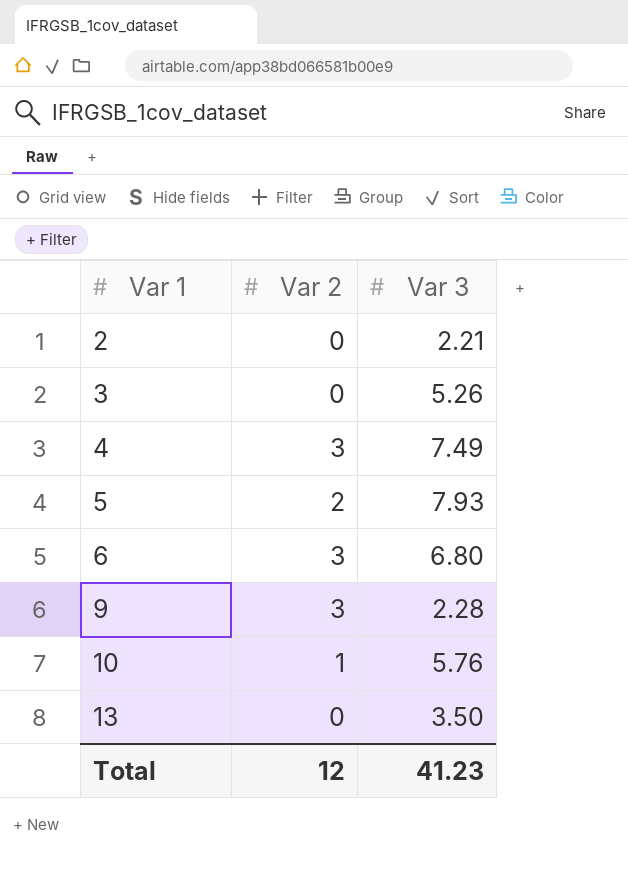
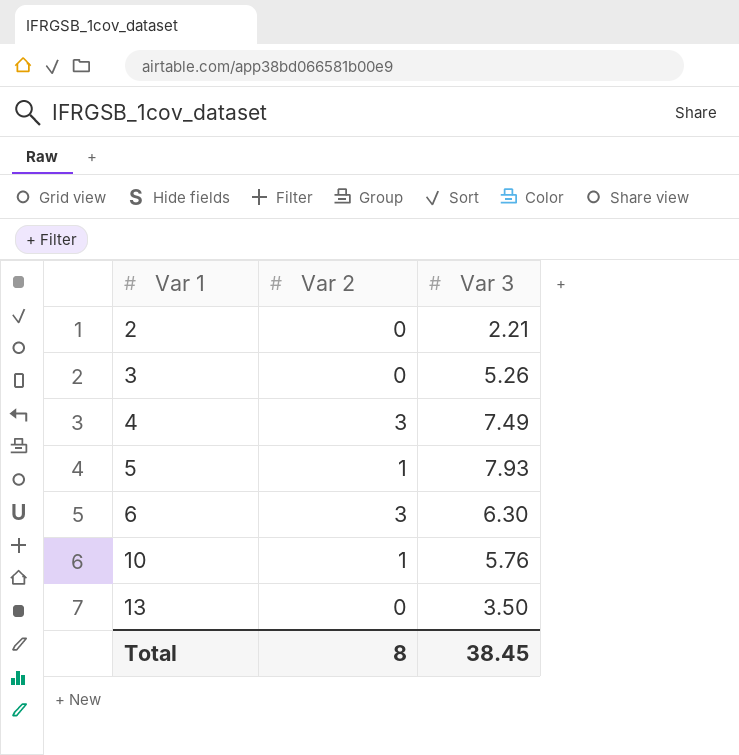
row 9: 3 | 2.28 -> none
5 | Var 2: 2 -> 1
6 | Var 3: 6.80 -> 6.30
Total | Var 2: 12 -> 8
Total | Var 3: 41.23 -> 38.45

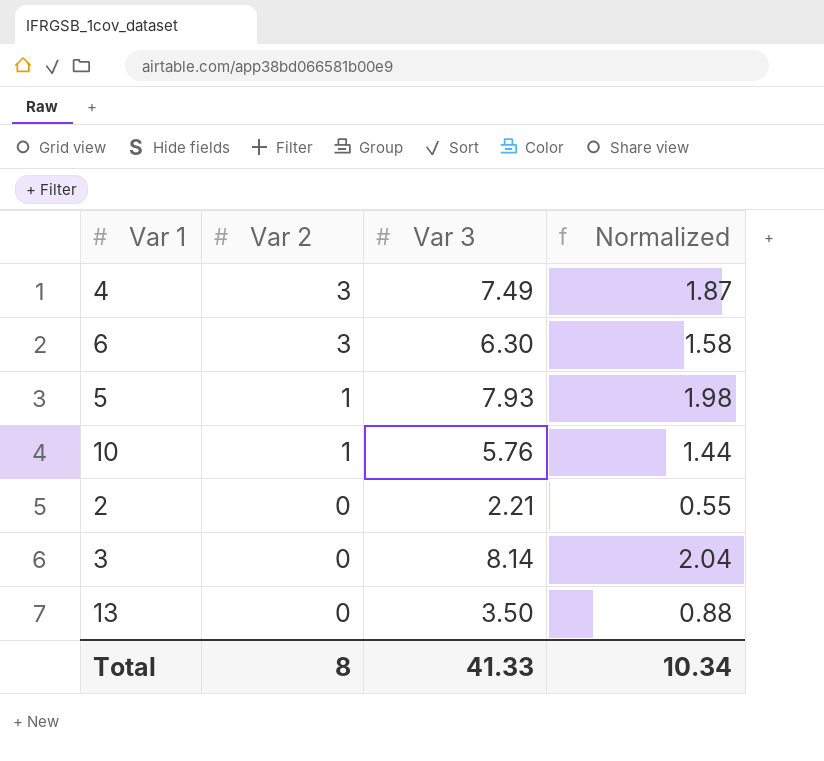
row order: Var 1 ascending -> Var 2 descending
column Normalized | formula: none -> [Var 3] * 0.25
3 | Var 3: 5.26 -> 8.14
Total | Var 3: 38.45 -> 41.33

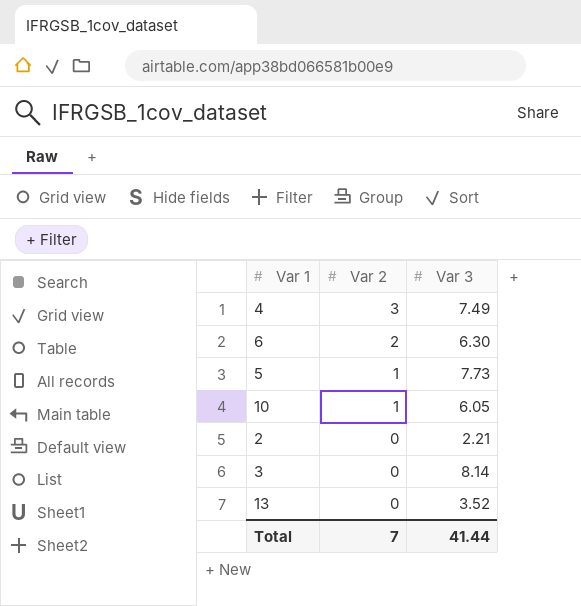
column Normalized | formula: [Var 3] * 0.25 -> none
6 | Var 2: 3 -> 2
5 | Var 3: 7.93 -> 7.73
10 | Var 3: 5.76 -> 6.05
13 | Var 3: 3.50 -> 3.52
Total | Var 2: 8 -> 7
Total | Var 3: 41.33 -> 41.44

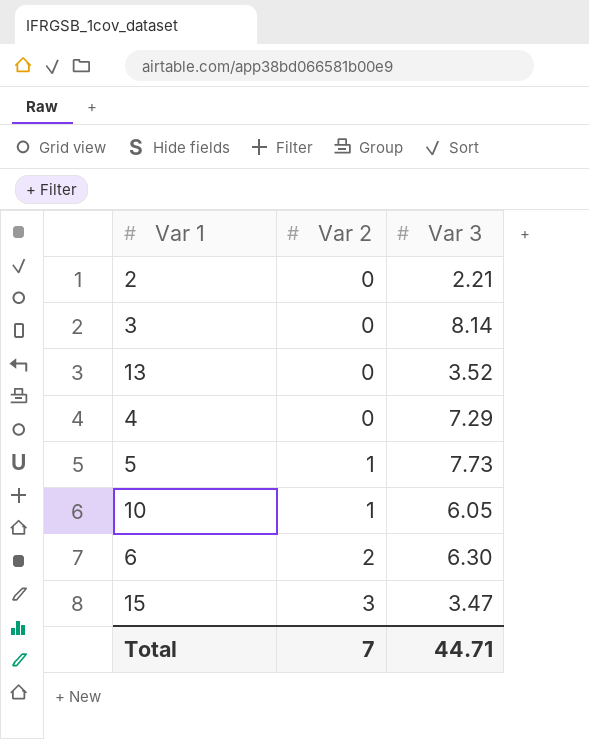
row order: Var 2 descending -> Var 2 ascending
4 | Var 2: 3 -> 0
4 | Var 3: 7.49 -> 7.29
row 15: none -> 3 | 3.47
Total | Var 3: 41.44 -> 44.71

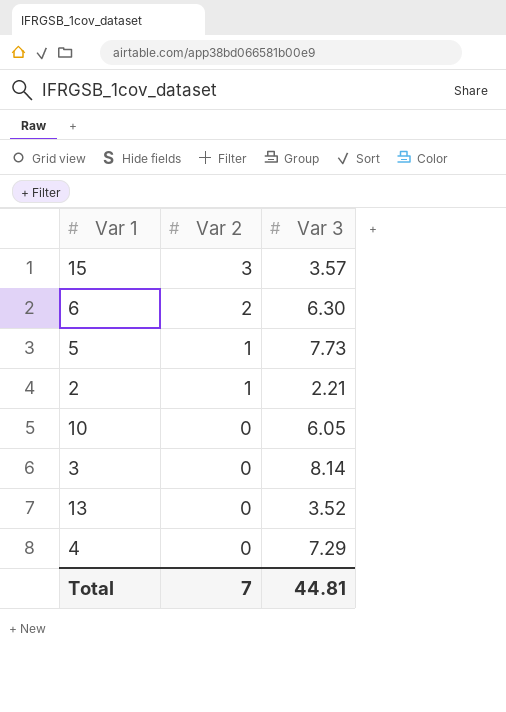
row order: Var 2 ascending -> Var 2 descending
15 | Var 3: 3.47 -> 3.57
2 | Var 2: 0 -> 1
10 | Var 2: 1 -> 0
Total | Var 3: 44.71 -> 44.81

